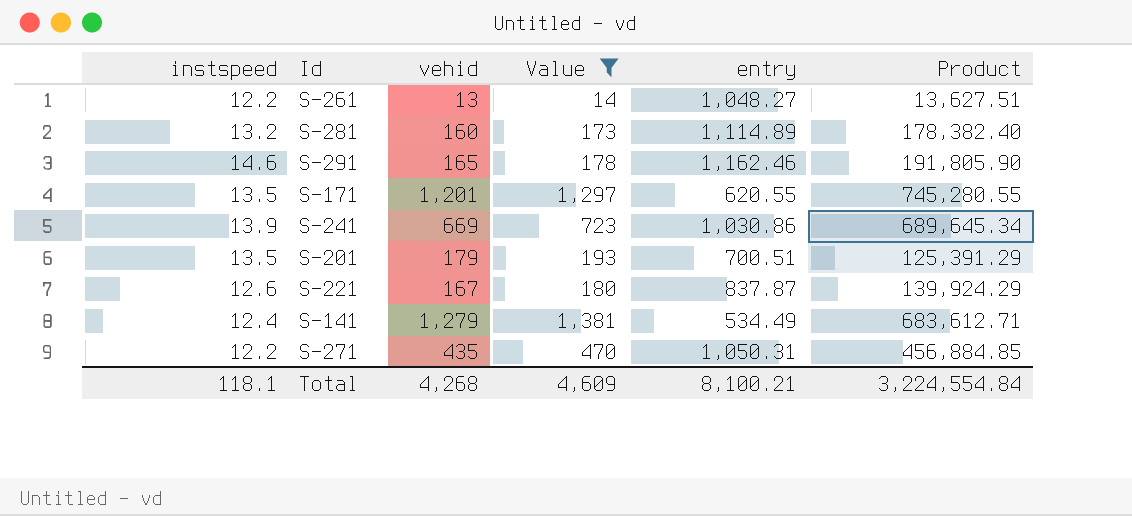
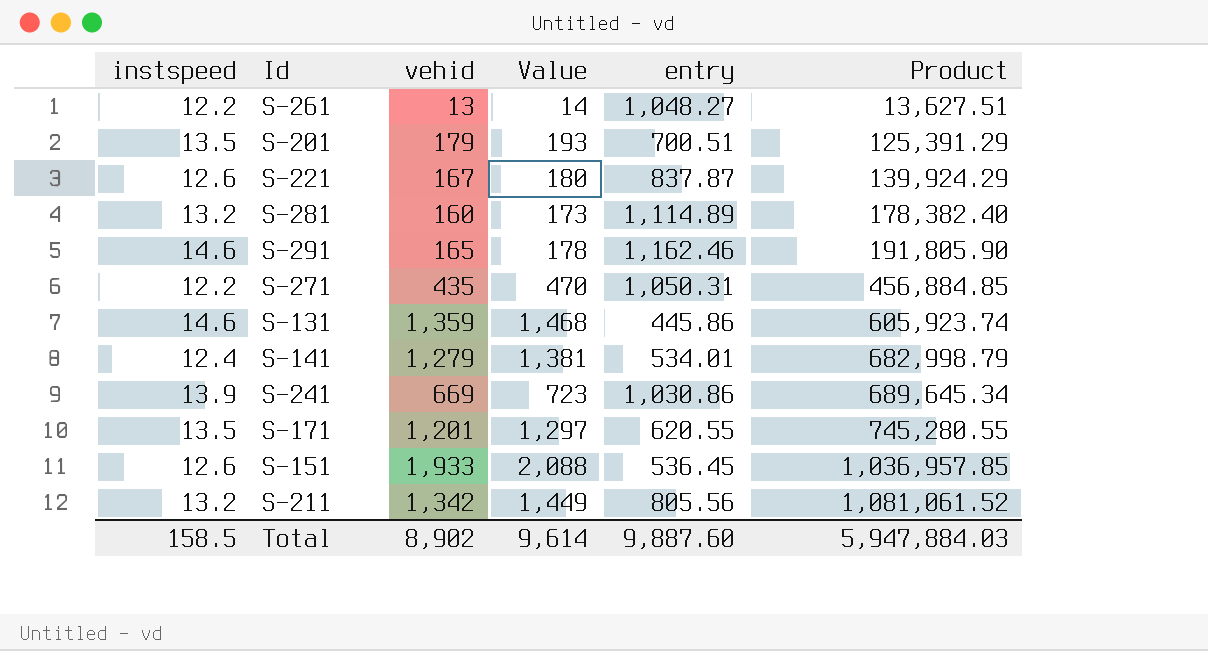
filter: Value <= 1,381 -> none
row order: none -> Product ascending
S-141 | entry: 534.49 -> 534.01
S-141 | Product: 683,612.71 -> 682,998.79
Total | instspeed: 118.1 -> 158.5
Total | vehid: 4,268 -> 8,902
Total | Value: 4,609 -> 9,614
Total | entry: 8,100.21 -> 9,887.60
Total | Product: 3,224,554.84 -> 5,947,884.03

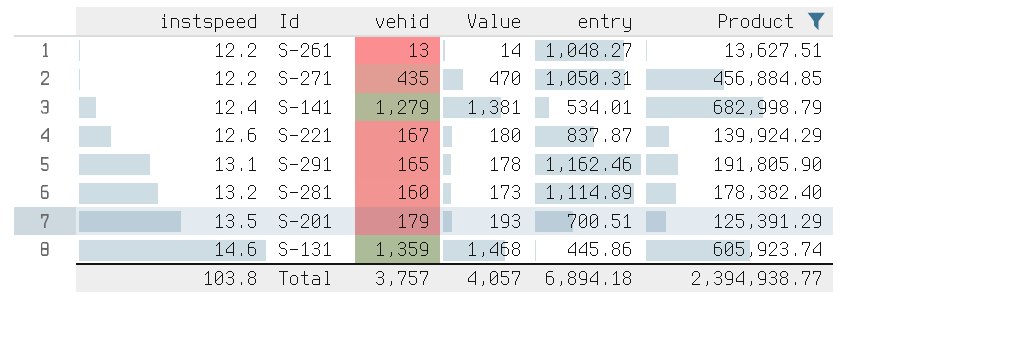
filter: none -> Product <= 682,998.79
row order: Product ascending -> instspeed ascending
S-291 | instspeed: 14.6 -> 13.1
Total | instspeed: 158.5 -> 103.8
Total | vehid: 8,902 -> 3,757
Total | Value: 9,614 -> 4,057
Total | entry: 9,887.60 -> 6,894.18
Total | Product: 5,947,884.03 -> 2,394,938.77

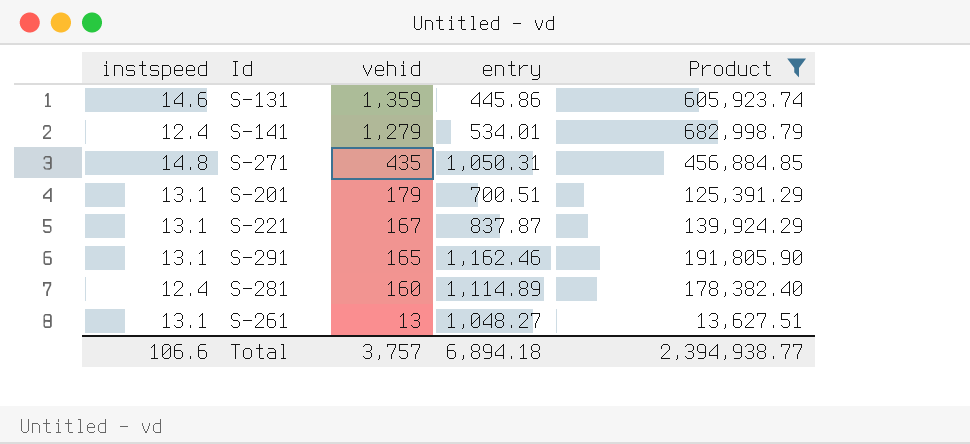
row order: instspeed ascending -> vehid descending
column Value | formula: [vehid] * 1.08 -> none
S-271 | instspeed: 12.2 -> 14.8
S-201 | instspeed: 13.5 -> 13.1
S-221 | instspeed: 12.6 -> 13.1
S-281 | instspeed: 13.2 -> 12.4
S-261 | instspeed: 12.2 -> 13.1
Total | instspeed: 103.8 -> 106.6

